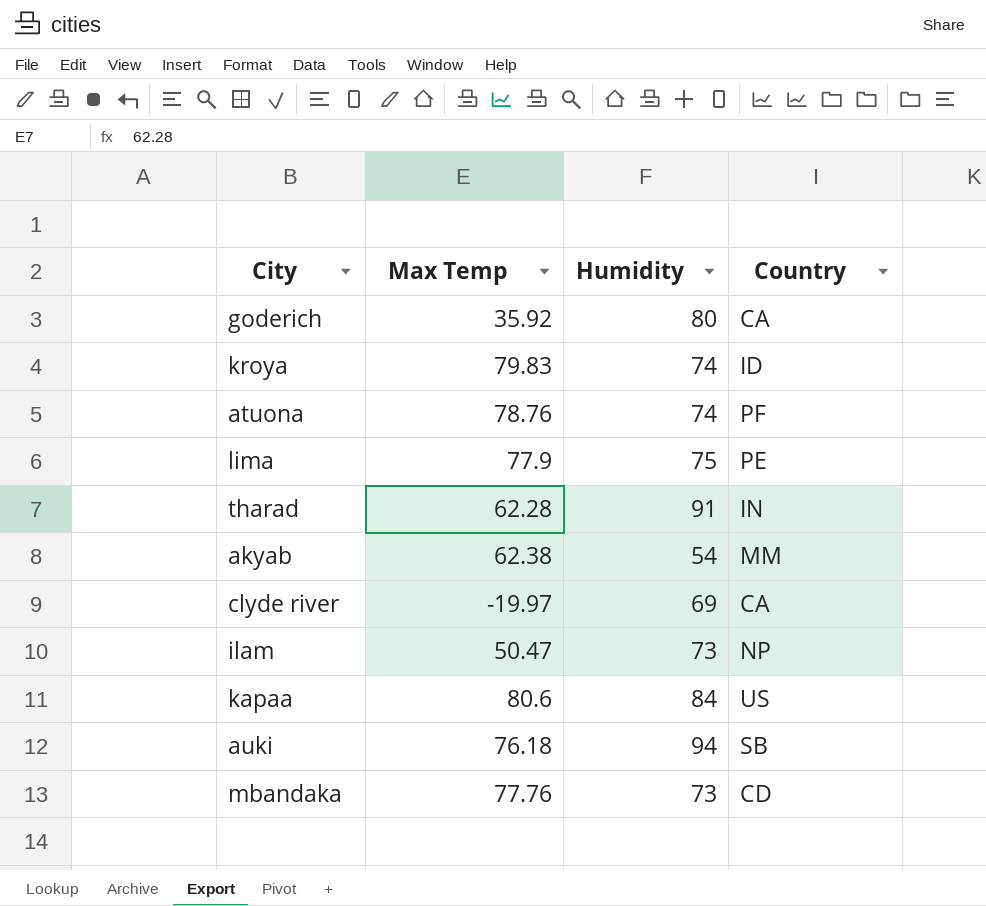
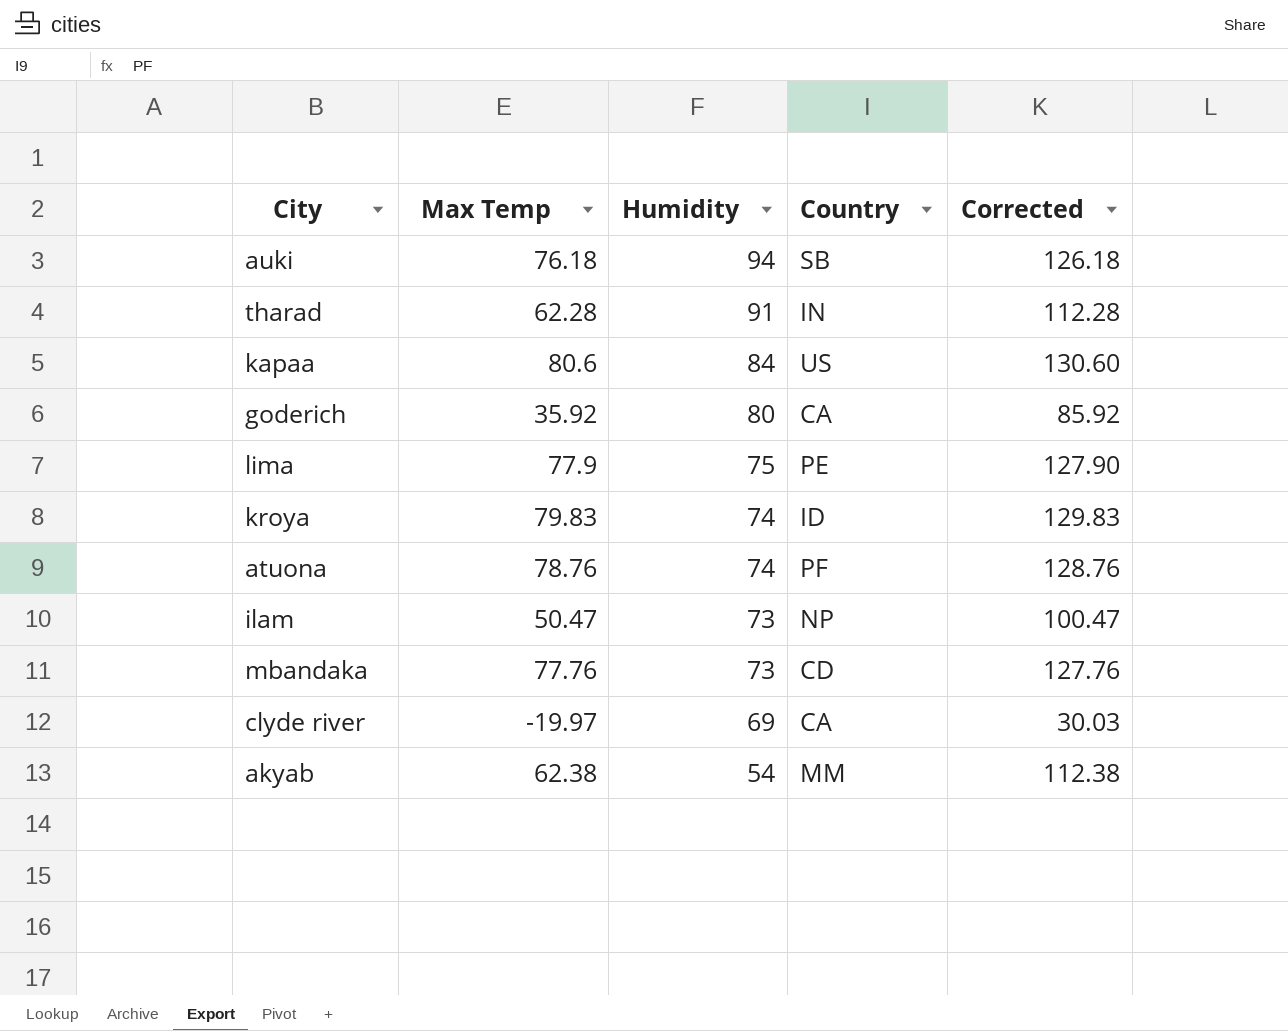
row order: none -> Humidity descending
column Corrected | formula: none -> [Max Temp] + 50

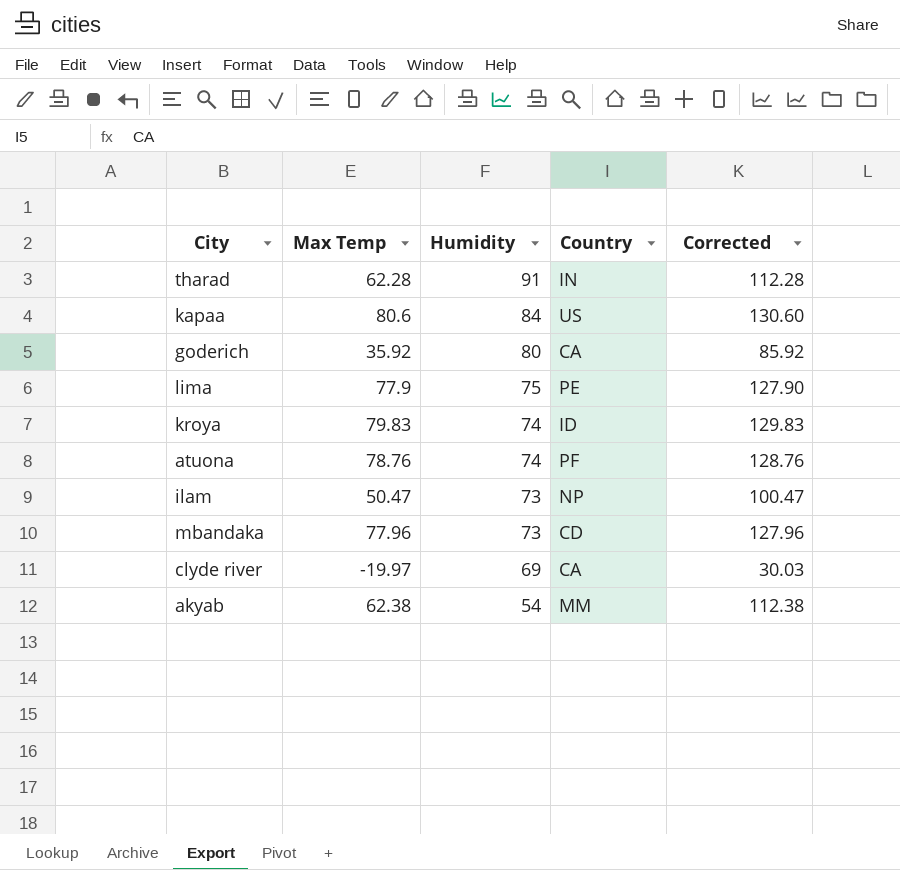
row auki: 76.18 | 94 | SB | 126.18 -> none
mbandaka | Max Temp: 77.76 -> 77.96
mbandaka | Corrected: 127.76 -> 127.96

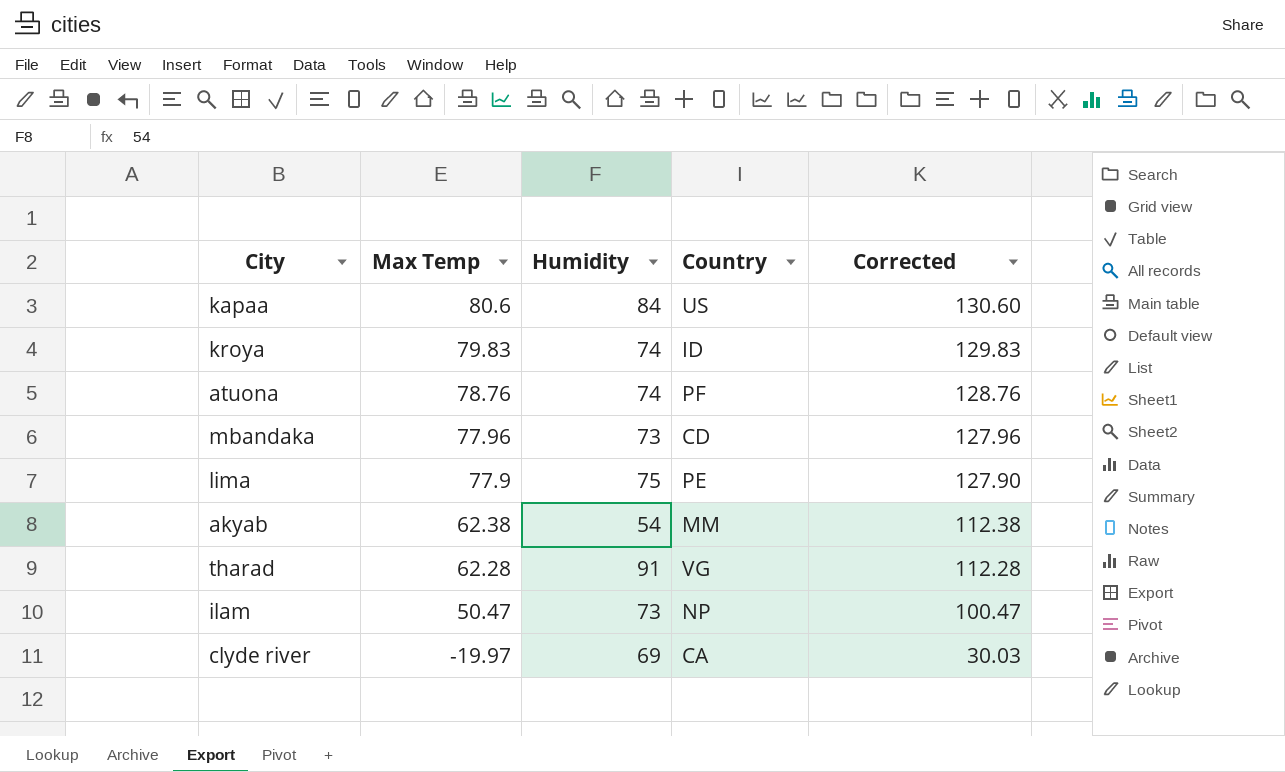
row order: Humidity descending -> Max Temp descending
row goderich: 35.92 | 80 | CA | 85.92 -> none
tharad | Country: IN -> VG

